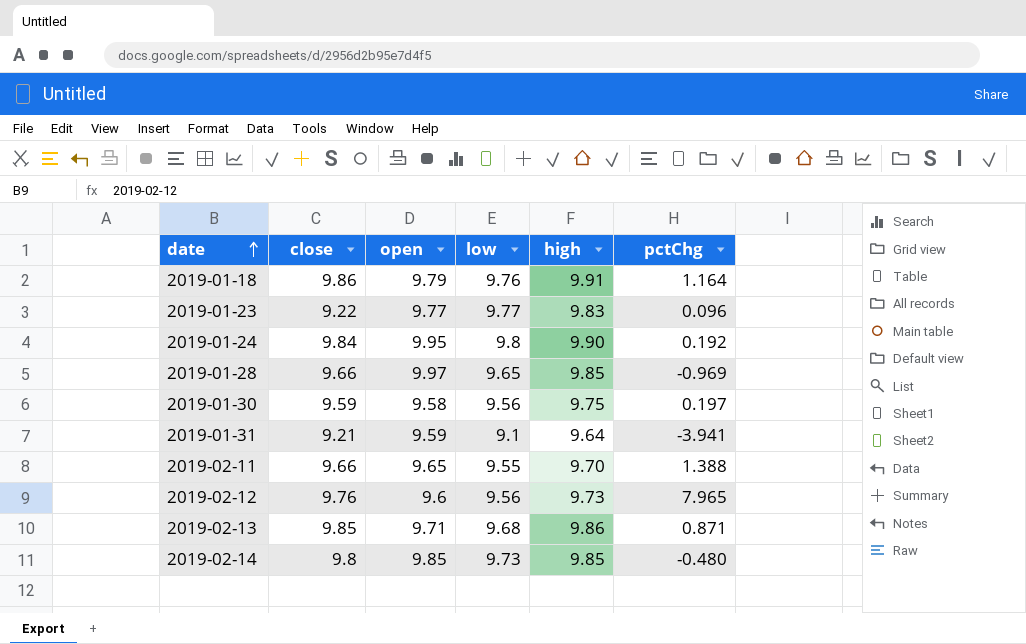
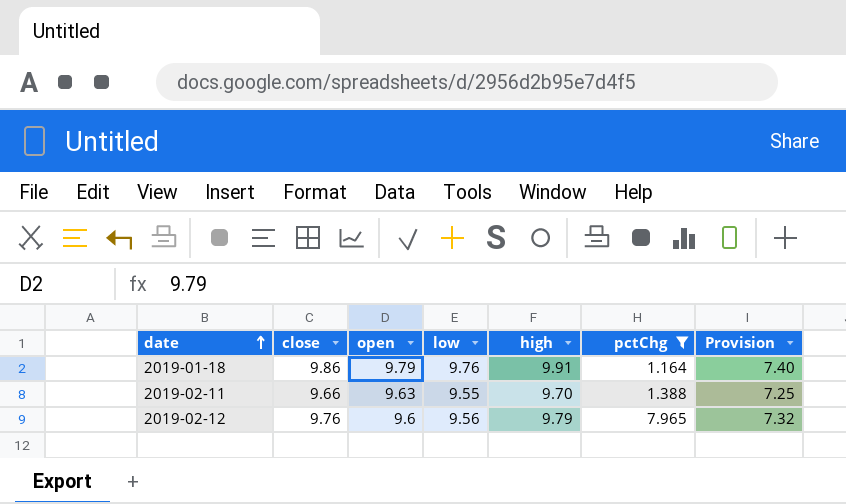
filter: none -> pctChg >= 1.164
column Provision | formula: none -> [close] * 0.75
2019-02-11 | open: 9.65 -> 9.63
2019-02-12 | high: 9.73 -> 9.79

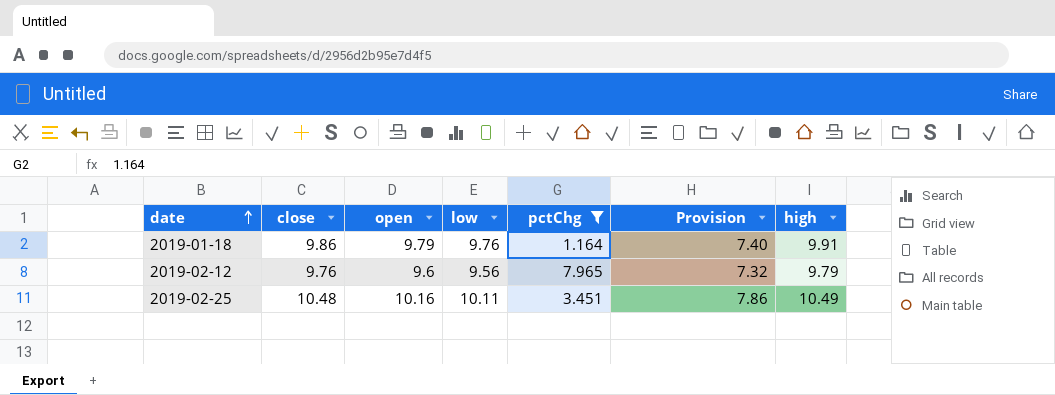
column high | position: 5 -> 7
row 2019-02-11: 9.66 | 9.63 | 9.55 | 9.70 | 1.388 | 7.25 -> none
row 2019-02-25: none -> 10.48 | 10.16 | 10.11 | 3.451 | 7.86 | 10.49

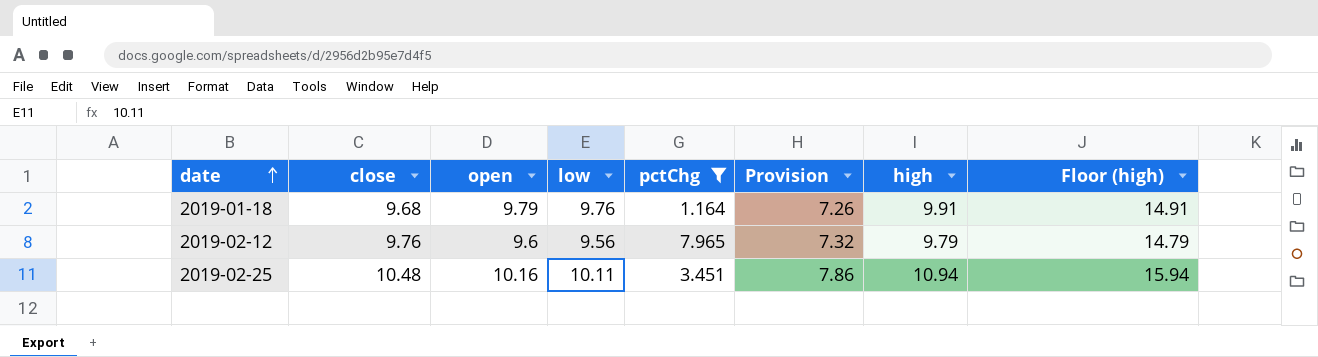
column Floor (high) | formula: none -> [high] + 5
2019-01-18 | close: 9.86 -> 9.68
2019-01-18 | Provision: 7.40 -> 7.26
2019-02-25 | high: 10.49 -> 10.94

